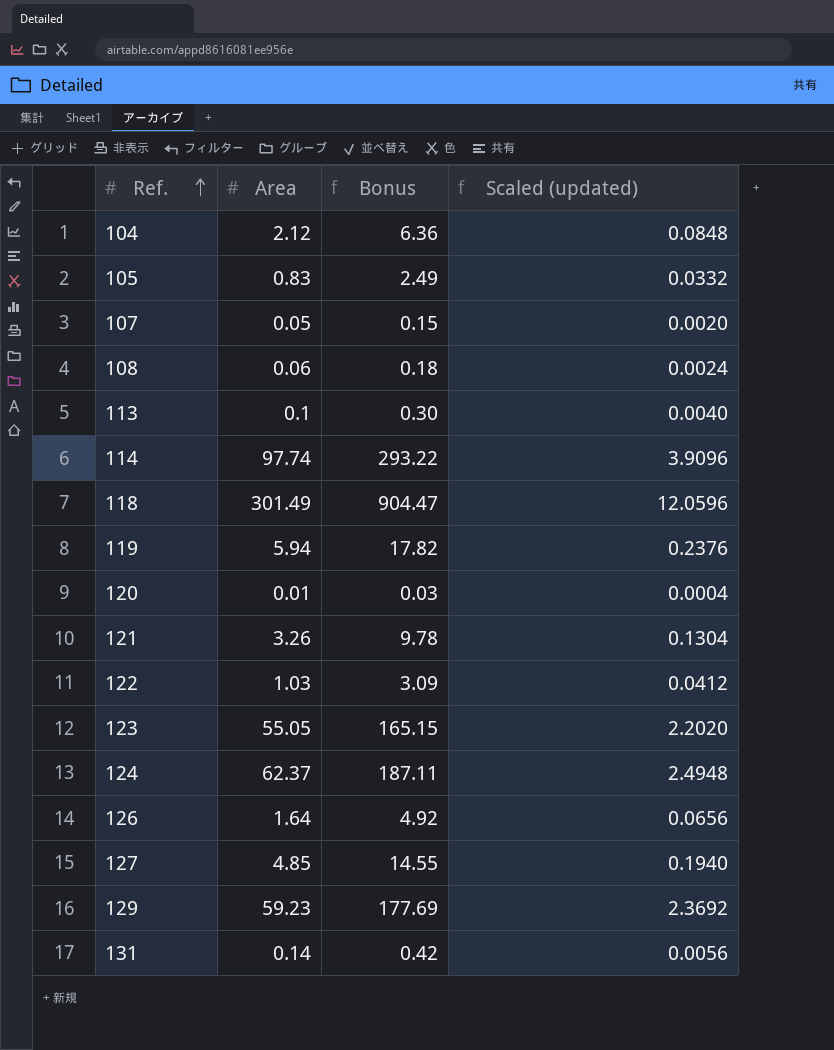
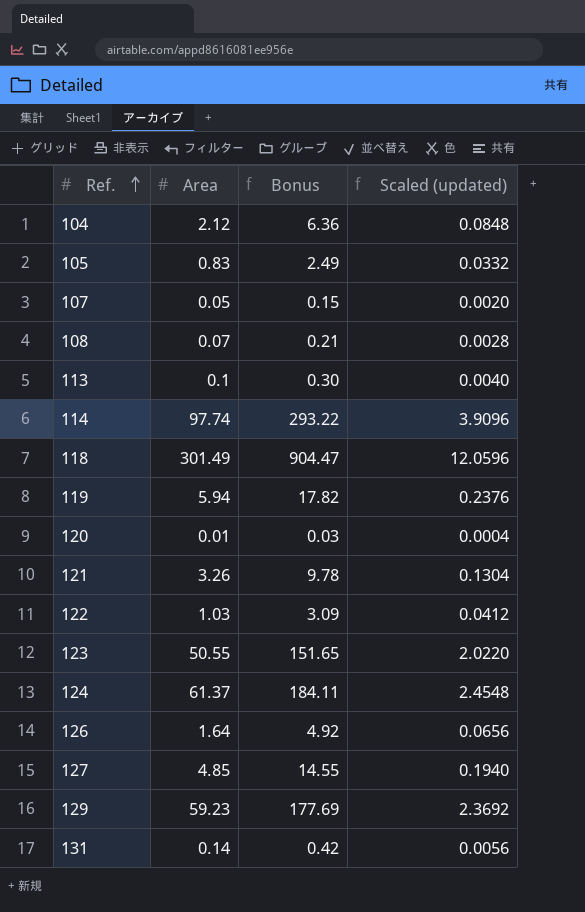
108 | Area: 0.06 -> 0.07
108 | Bonus: 0.18 -> 0.21
108 | Scaled (updated): 0.0024 -> 0.0028
123 | Area: 55.05 -> 50.55
123 | Bonus: 165.15 -> 151.65
123 | Scaled (updated): 2.2020 -> 2.0220
124 | Area: 62.37 -> 61.37
124 | Bonus: 187.11 -> 184.11
124 | Scaled (updated): 2.4948 -> 2.4548

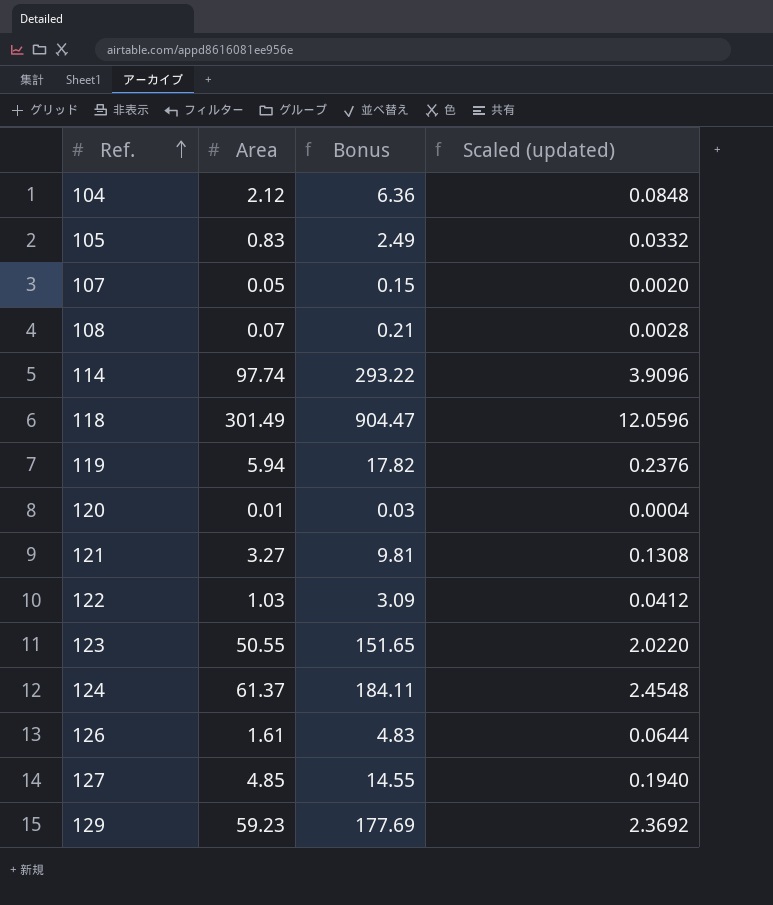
row 113: 0.1 | 0.30 | 0.0040 -> none
row 131: 0.14 | 0.42 | 0.0056 -> none
121 | Area: 3.26 -> 3.27
121 | Bonus: 9.78 -> 9.81
121 | Scaled (updated): 0.1304 -> 0.1308
126 | Area: 1.64 -> 1.61
126 | Bonus: 4.92 -> 4.83
126 | Scaled (updated): 0.0656 -> 0.0644

